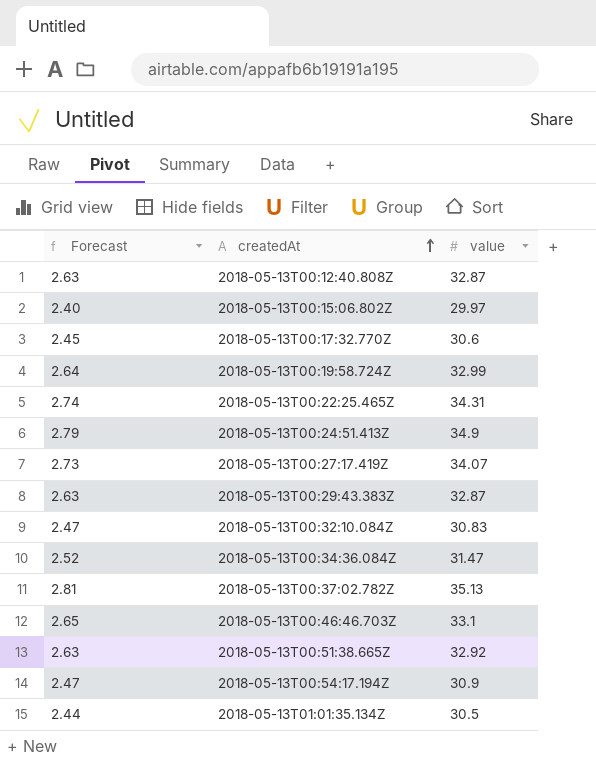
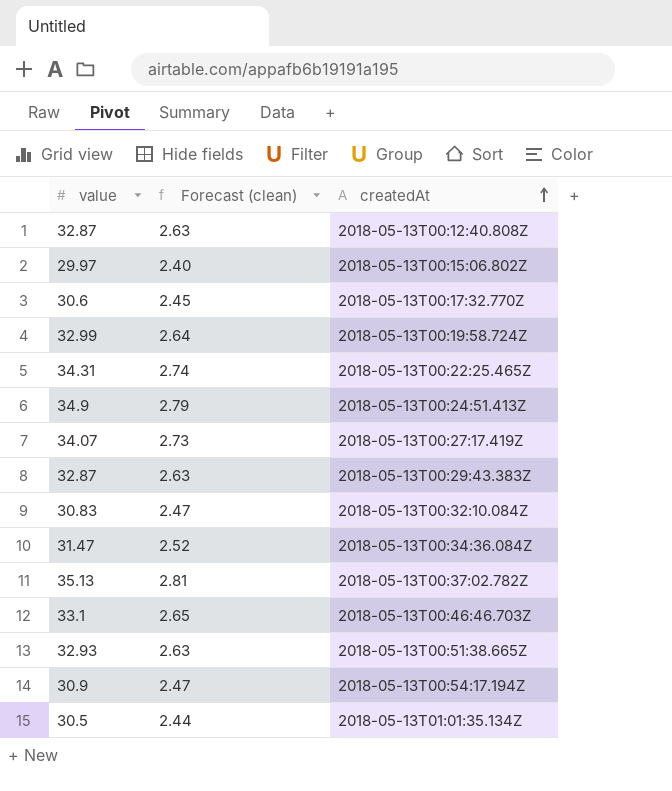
column value | position: 3 -> 1
column name: Forecast -> Forecast (clean)
2018-05-13T00:51:38.665Z | value: 32.92 -> 32.93

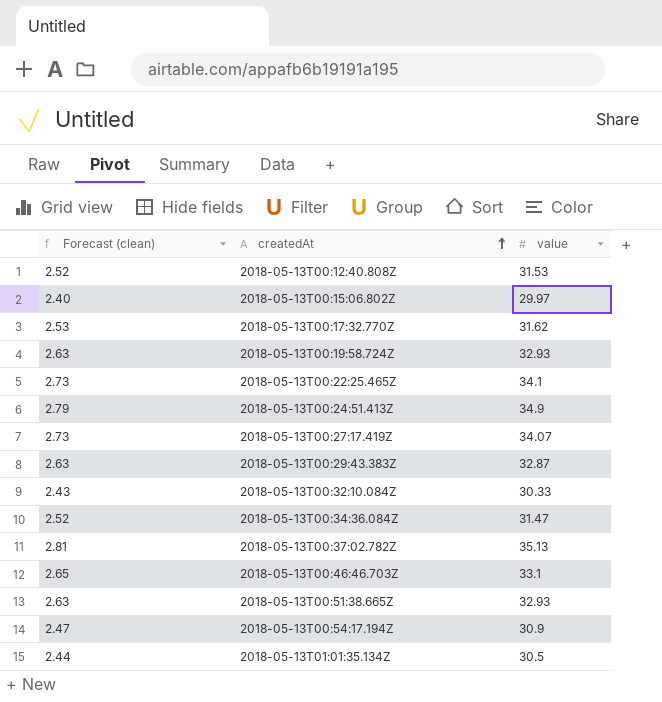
column value | position: 1 -> 3
2018-05-13T00:12:40.808Z | Forecast (clean): 2.63 -> 2.52
2018-05-13T00:12:40.808Z | value: 32.87 -> 31.53
2018-05-13T00:17:32.770Z | Forecast (clean): 2.45 -> 2.53
2018-05-13T00:17:32.770Z | value: 30.6 -> 31.62
2018-05-13T00:19:58.724Z | Forecast (clean): 2.64 -> 2.63
2018-05-13T00:19:58.724Z | value: 32.99 -> 32.93
2018-05-13T00:22:25.465Z | Forecast (clean): 2.74 -> 2.73
2018-05-13T00:22:25.465Z | value: 34.31 -> 34.1
2018-05-13T00:32:10.084Z | Forecast (clean): 2.47 -> 2.43
2018-05-13T00:32:10.084Z | value: 30.83 -> 30.33

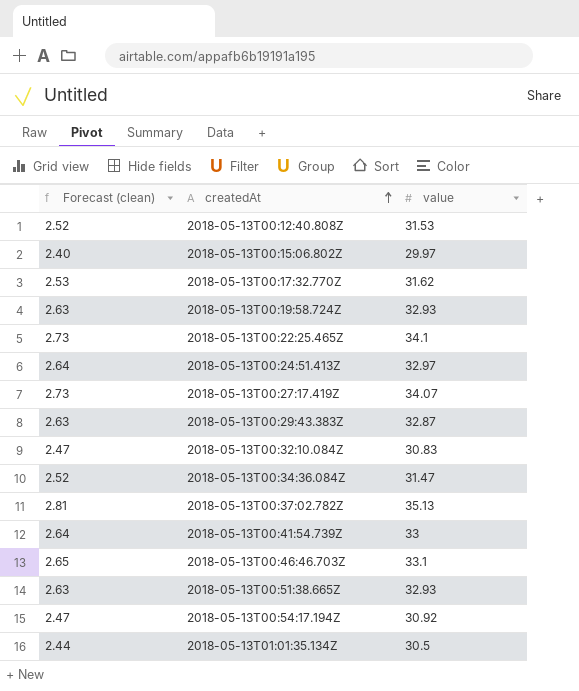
2018-05-13T00:24:51.413Z | Forecast (clean): 2.79 -> 2.64
2018-05-13T00:24:51.413Z | value: 34.9 -> 32.97
2018-05-13T00:32:10.084Z | Forecast (clean): 2.43 -> 2.47
2018-05-13T00:32:10.084Z | value: 30.33 -> 30.83
row 2018-05-13T00:41:54.739Z: none -> 2.64 | 33
2018-05-13T00:54:17.194Z | value: 30.9 -> 30.92

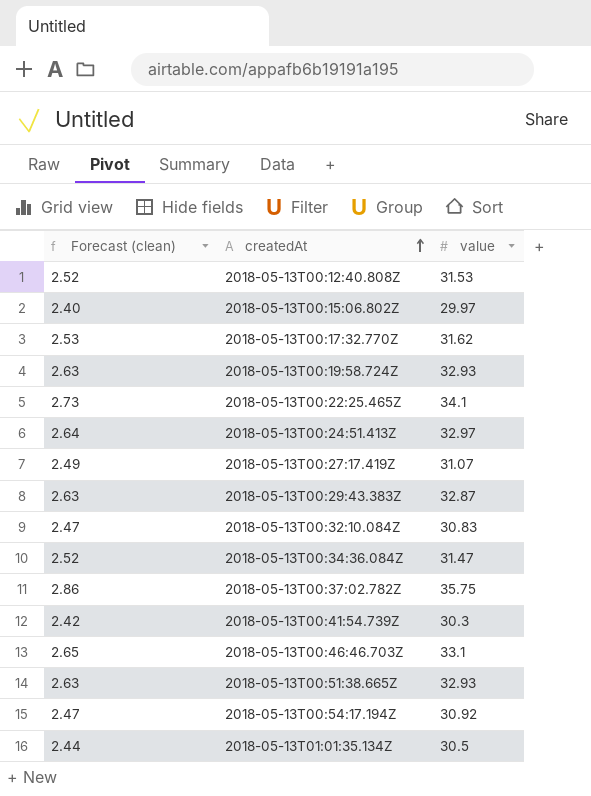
2018-05-13T00:27:17.419Z | Forecast (clean): 2.73 -> 2.49
2018-05-13T00:27:17.419Z | value: 34.07 -> 31.07
2018-05-13T00:37:02.782Z | Forecast (clean): 2.81 -> 2.86
2018-05-13T00:37:02.782Z | value: 35.13 -> 35.75
2018-05-13T00:41:54.739Z | Forecast (clean): 2.64 -> 2.42
2018-05-13T00:41:54.739Z | value: 33 -> 30.3

